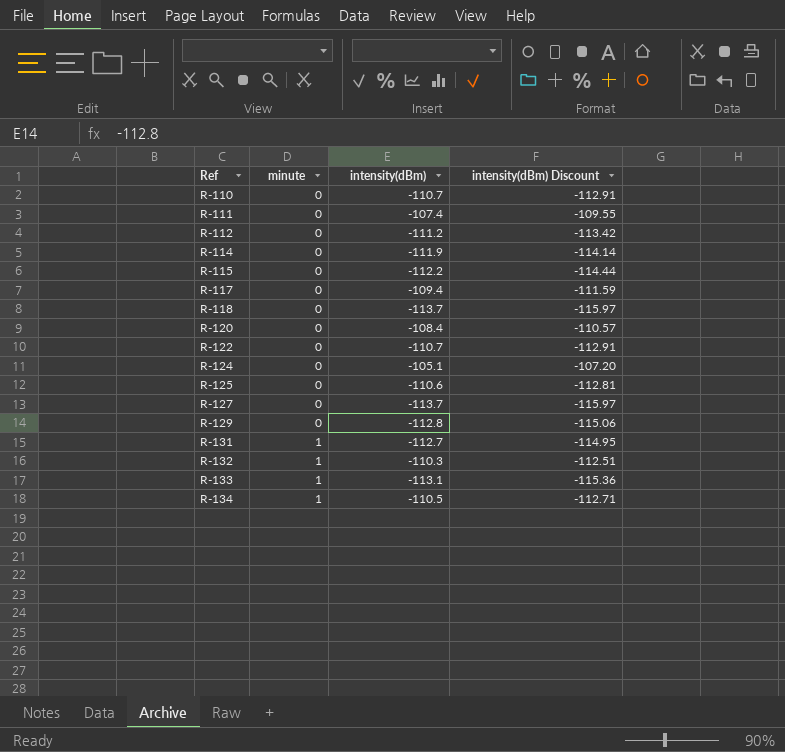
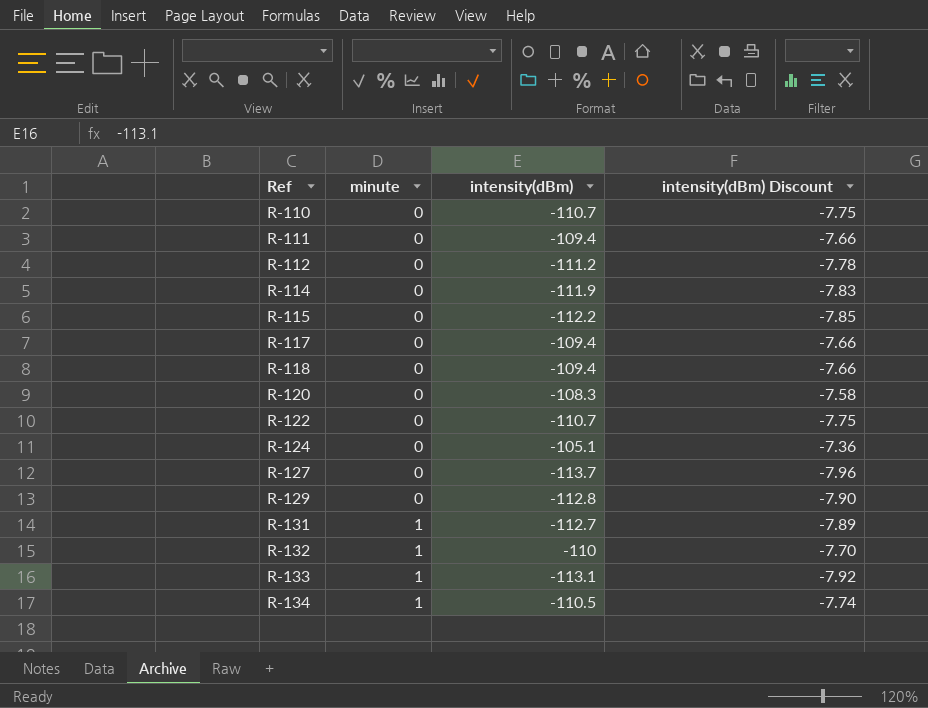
column intensity(dBm) Discount | formula: [intensity(dBm)] * 1.02 -> [intensity(dBm)] * 0.07
row R-125: 0 | -110.6 | -112.81 -> none
R-111 | intensity(dBm): -107.4 -> -109.4
R-118 | intensity(dBm): -113.7 -> -109.4
R-120 | intensity(dBm): -108.4 -> -108.3
R-132 | intensity(dBm): -110.3 -> -110

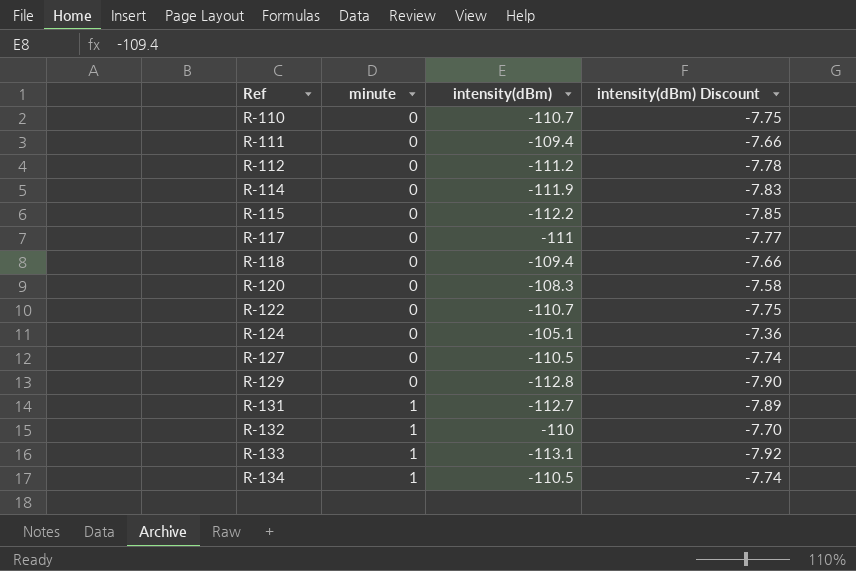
R-117 | intensity(dBm): -109.4 -> -111
R-117 | intensity(dBm) Discount: -7.66 -> -7.77
R-127 | intensity(dBm): -113.7 -> -110.5
R-127 | intensity(dBm) Discount: -7.96 -> -7.74

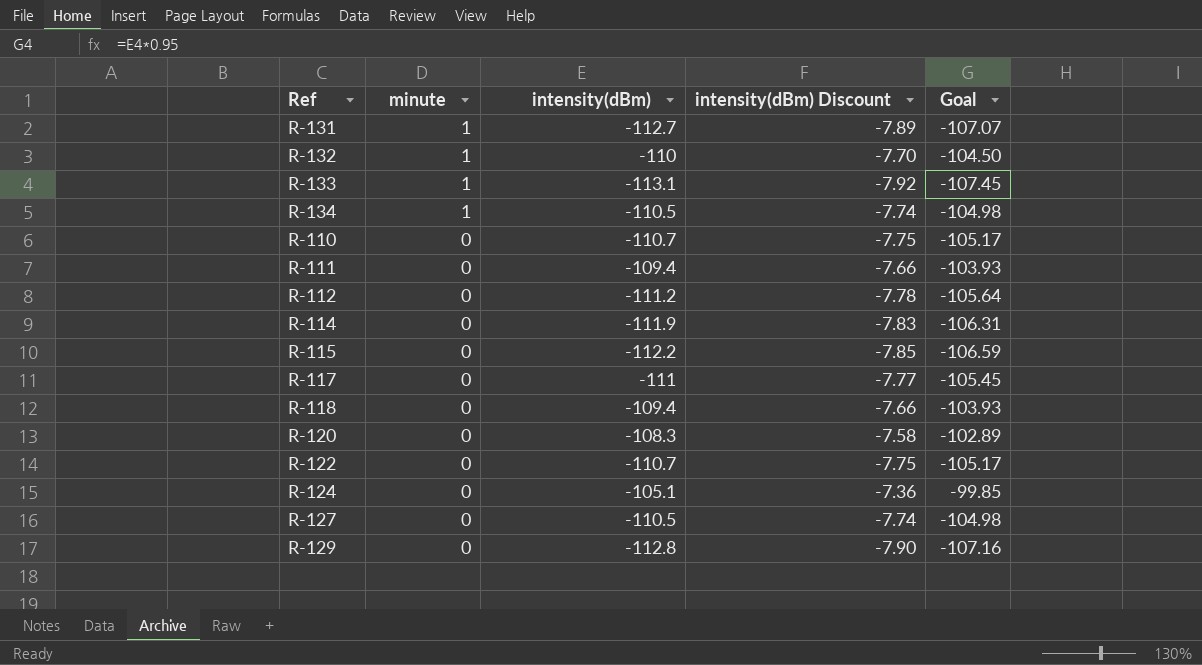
row order: Ref ascending -> minute descending
column Goal | formula: none -> [intensity(dBm)] * 0.95

